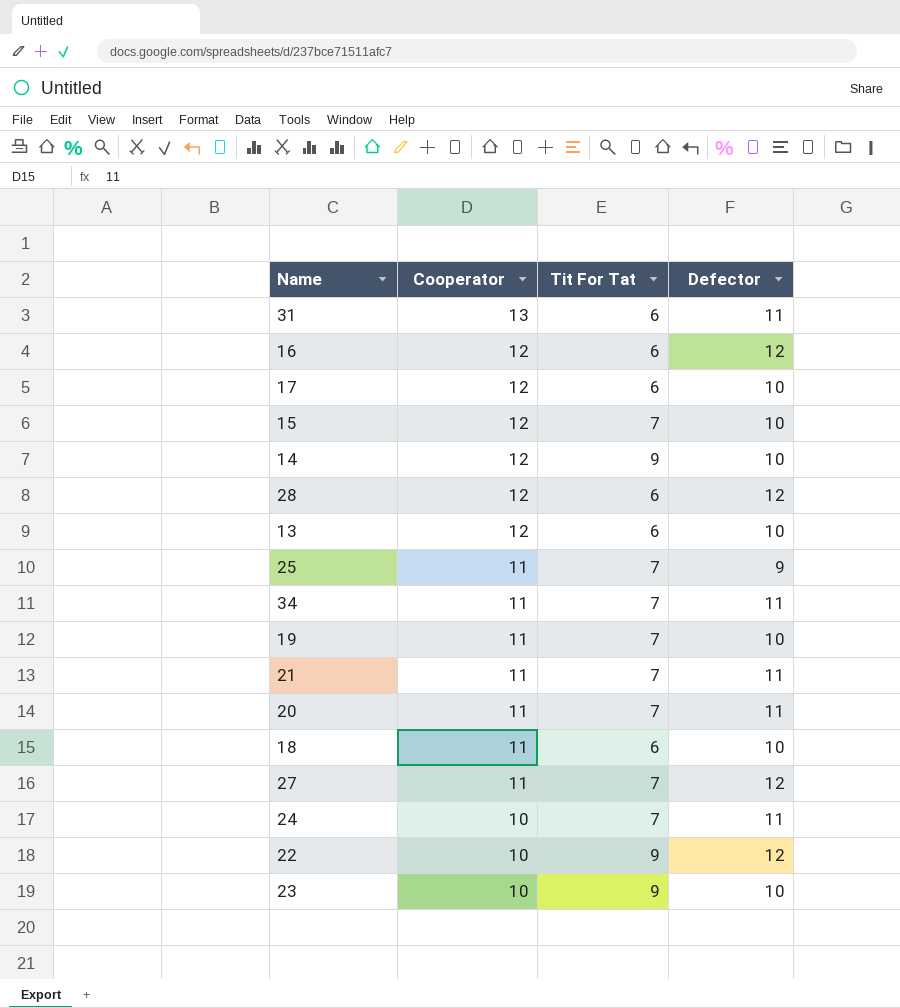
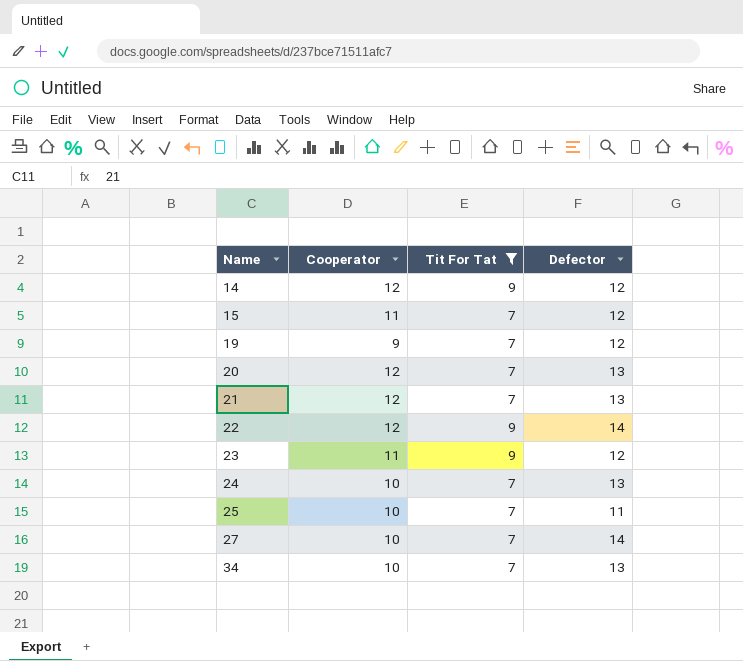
filter: none -> Tit For Tat != 6
row order: Cooperator descending -> Name ascending
14 | Defector: 10 -> 12
15 | Cooperator: 12 -> 11
15 | Defector: 10 -> 12
19 | Cooperator: 11 -> 9
19 | Defector: 10 -> 12
20 | Cooperator: 11 -> 12
20 | Defector: 11 -> 13
21 | Cooperator: 11 -> 12
21 | Defector: 11 -> 13
22 | Cooperator: 10 -> 12
22 | Defector: 12 -> 14
23 | Cooperator: 10 -> 11
23 | Defector: 10 -> 12
24 | Defector: 11 -> 13
25 | Cooperator: 11 -> 10
25 | Defector: 9 -> 11
27 | Cooperator: 11 -> 10
27 | Defector: 12 -> 14
34 | Cooperator: 11 -> 10
34 | Defector: 11 -> 13

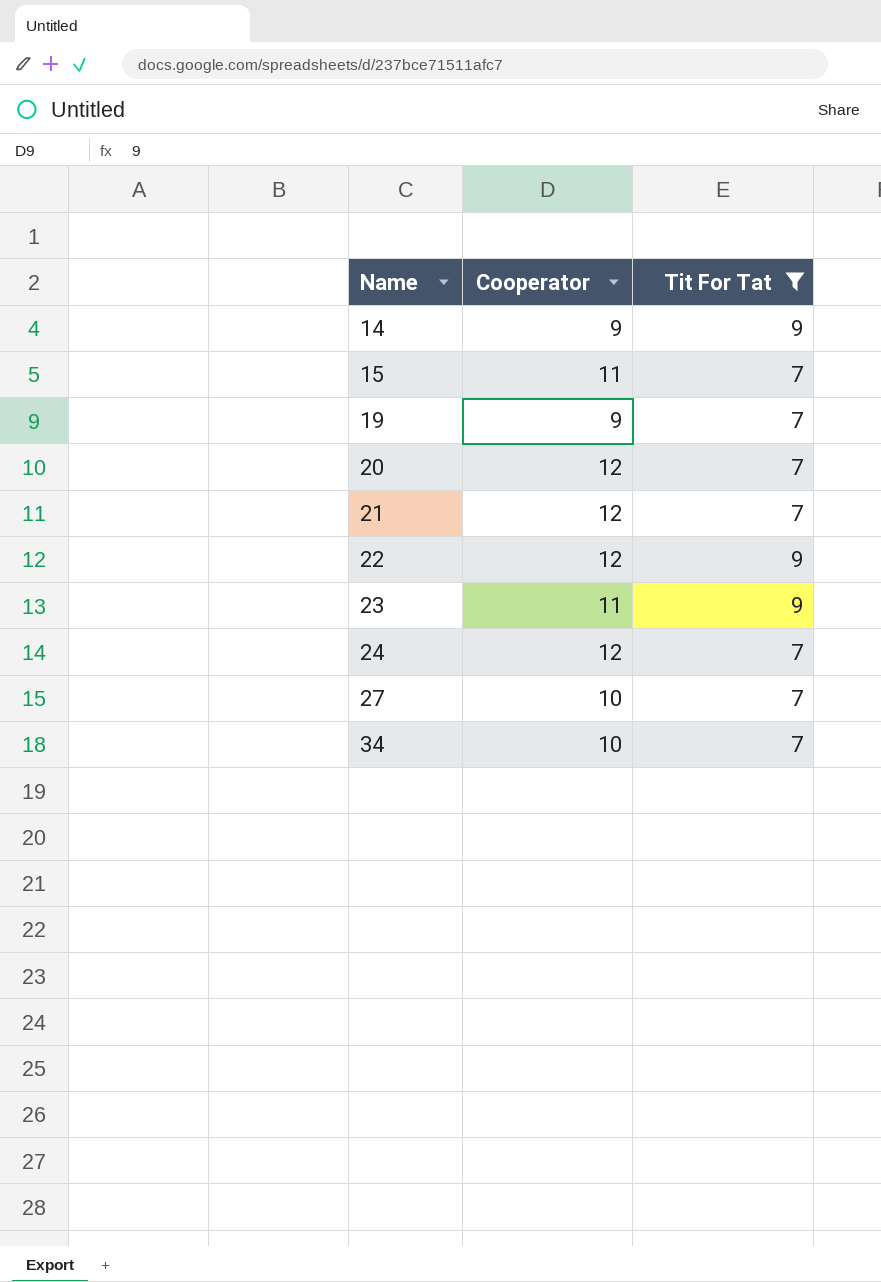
column Defector | position: 4 -> none
row 25: 10 | 7 | 11 -> none
14 | Cooperator: 12 -> 9
24 | Cooperator: 10 -> 12

